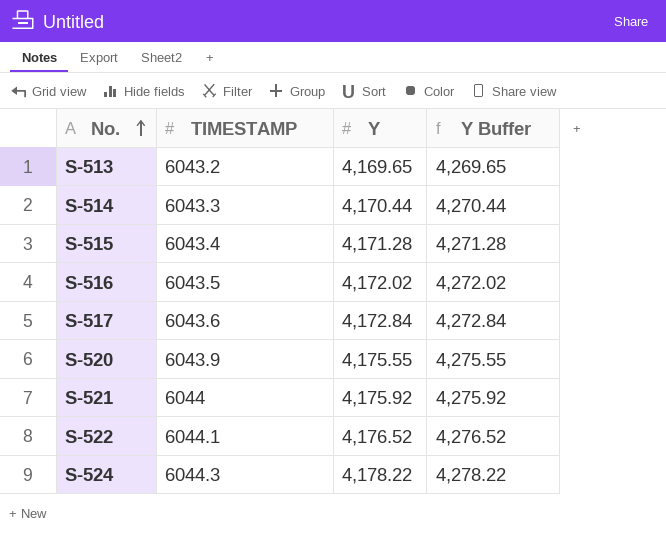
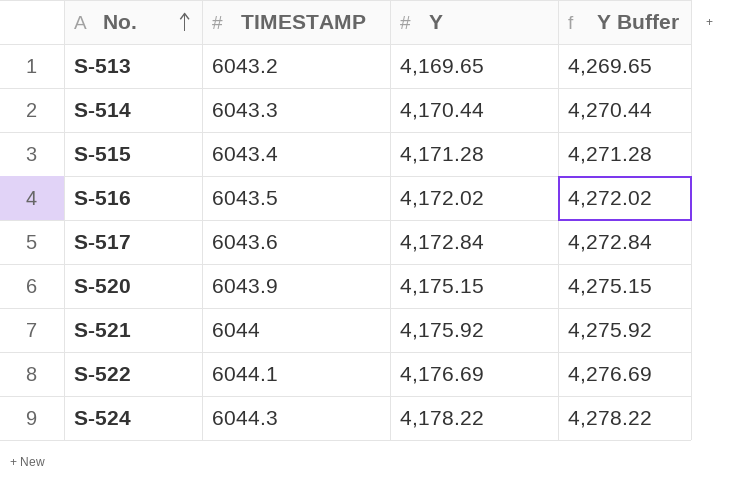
S-520 | Y: 4,175.55 -> 4,175.15
S-520 | Y Buffer: 4,275.55 -> 4,275.15
S-522 | Y: 4,176.52 -> 4,176.69
S-522 | Y Buffer: 4,276.52 -> 4,276.69

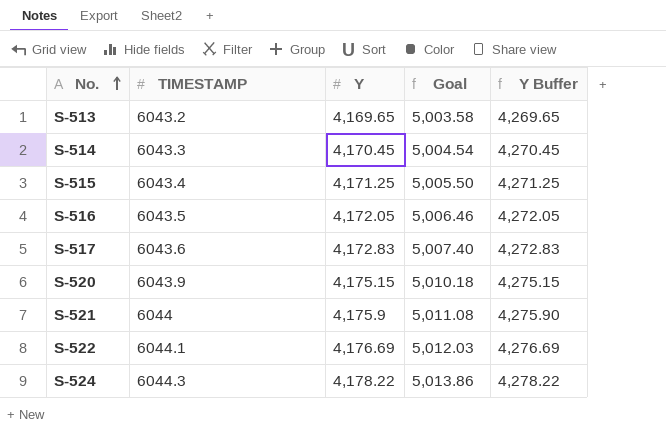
column Goal | formula: none -> [Y] * 1.2
S-514 | Y: 4,170.44 -> 4,170.45
S-514 | Y Buffer: 4,270.44 -> 4,270.45
S-515 | Y: 4,171.28 -> 4,171.25
S-515 | Y Buffer: 4,271.28 -> 4,271.25
S-516 | Y: 4,172.02 -> 4,172.05
S-516 | Y Buffer: 4,272.02 -> 4,272.05
S-517 | Y: 4,172.84 -> 4,172.83
S-517 | Y Buffer: 4,272.84 -> 4,272.83
S-521 | Y: 4,175.92 -> 4,175.9
S-521 | Y Buffer: 4,275.92 -> 4,275.90

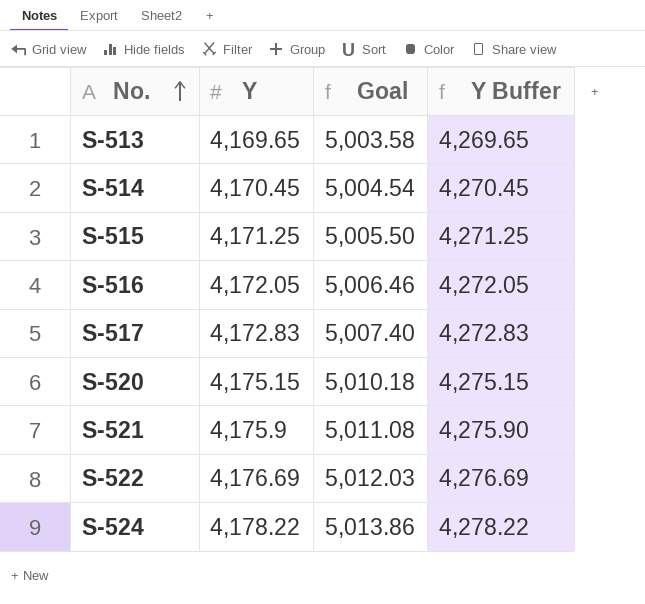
column TIMESTAMP | position: 2 -> none

